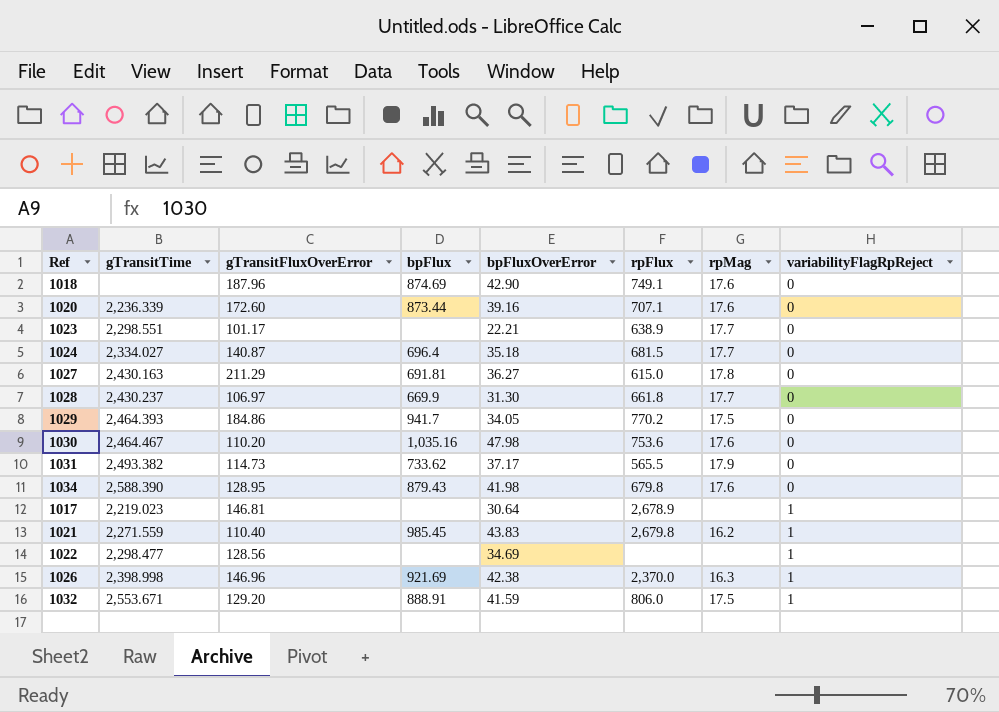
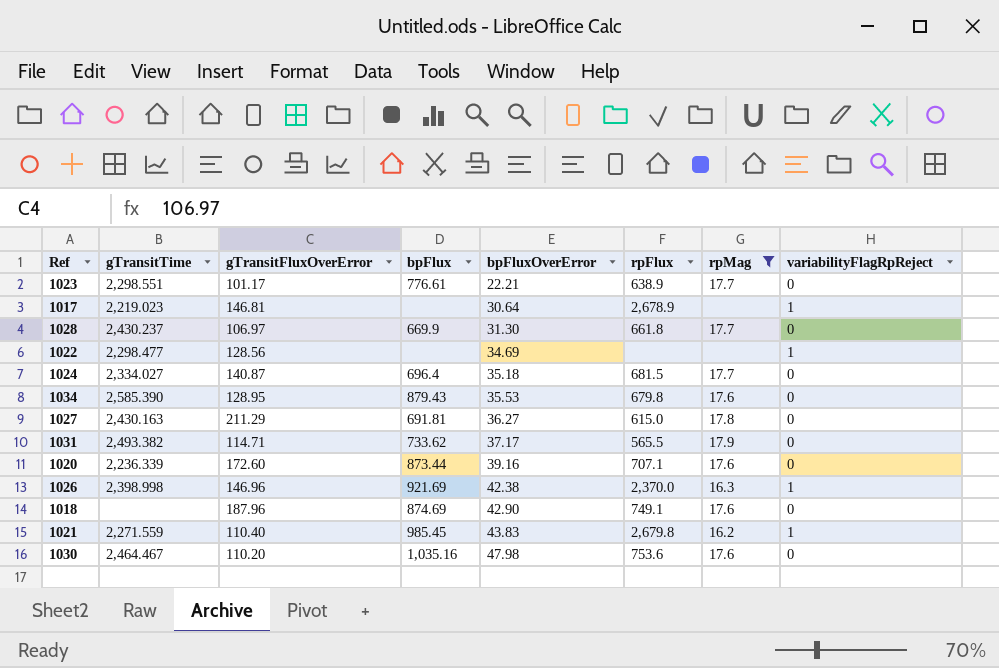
filter: none -> rpMag != 17.5
row order: variabilityFlagRpReject ascending -> bpFluxOverError ascending
1023 | bpFlux: none -> 776.61
1034 | gTransitTime: 2,588.390 -> 2,585.390
1034 | bpFluxOverError: 41.98 -> 35.53
1031 | gTransitFluxOverError: 114.73 -> 114.71

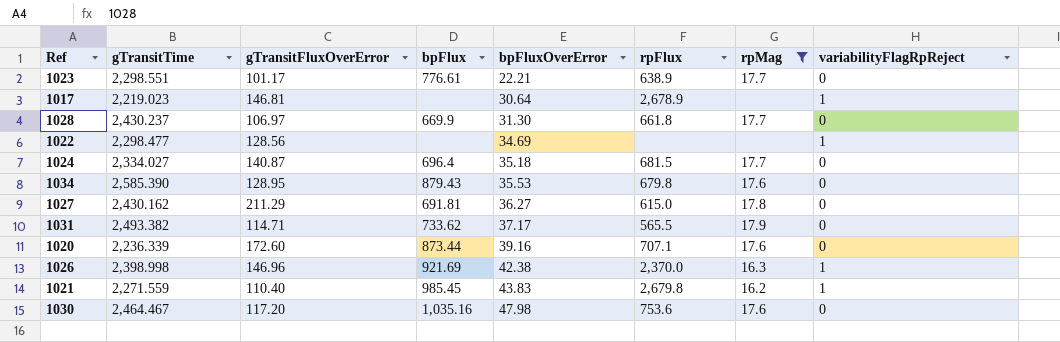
row 1018: none | 187.96 | 874.69 | 42.90 | 749.1 | 17.6 | 0 -> none
1027 | gTransitTime: 2,430.163 -> 2,430.162
1030 | gTransitFluxOverError: 110.20 -> 117.20

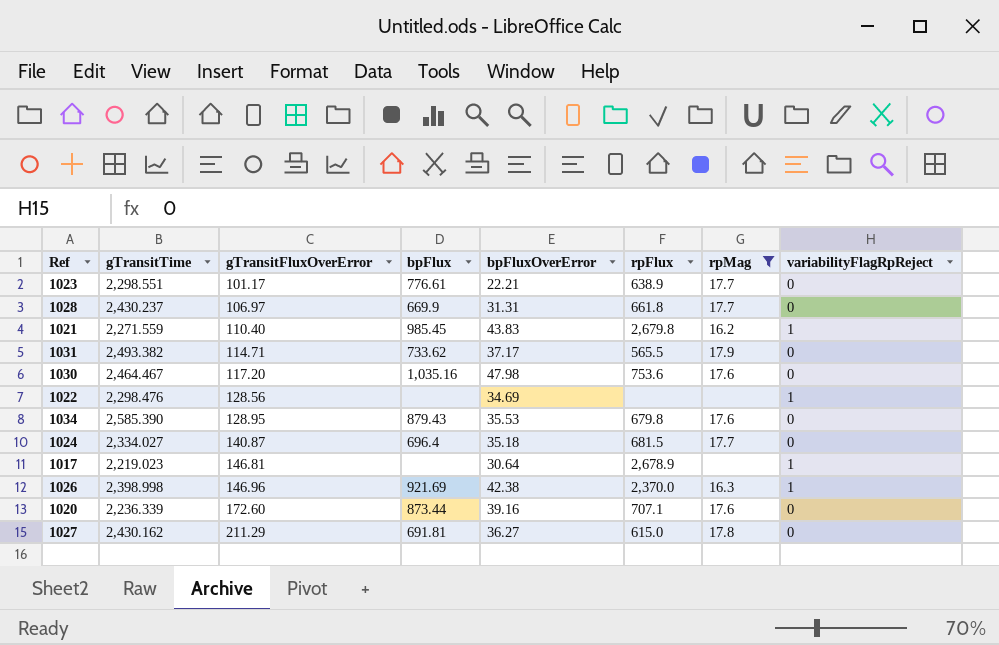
row order: bpFluxOverError ascending -> gTransitFluxOverError ascending
1028 | bpFluxOverError: 31.30 -> 31.31
1022 | gTransitTime: 2,298.477 -> 2,298.476

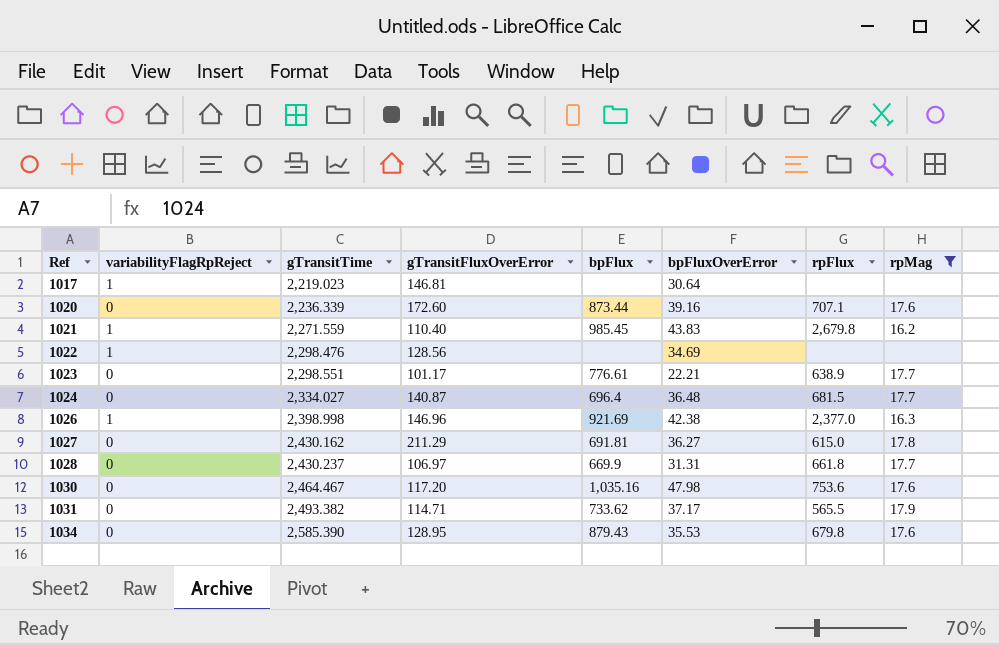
row order: gTransitFluxOverError ascending -> Ref ascending
column variabilityFlagRpReject | position: 8 -> 2
1017 | rpFlux: 2,678.9 -> none
1024 | bpFluxOverError: 35.18 -> 36.48
1026 | rpFlux: 2,370.0 -> 2,377.0

